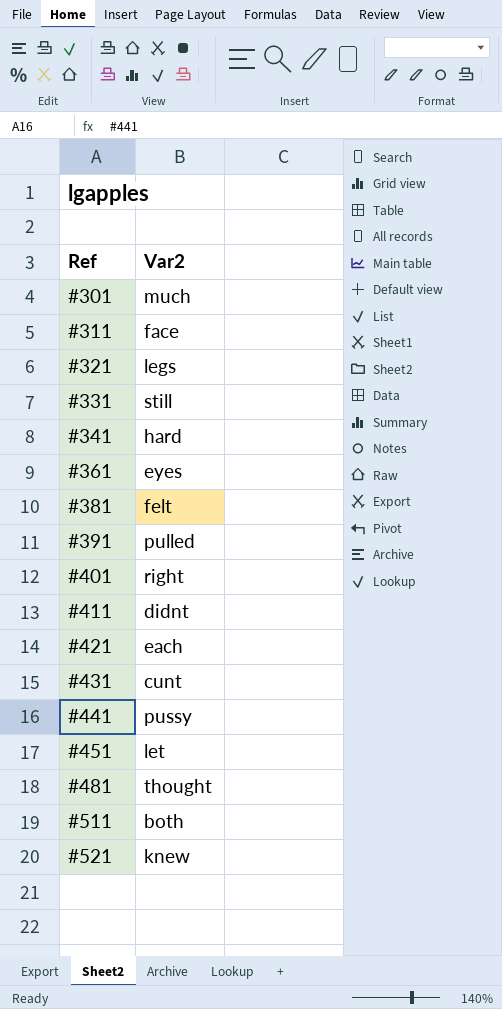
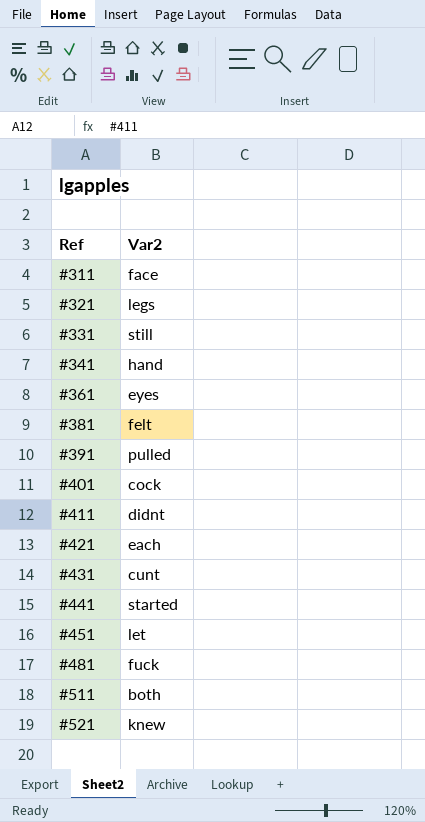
row #301: much -> none
#341 | Var2: hard -> hand
#401 | Var2: right -> cock
#441 | Var2: pussy -> started
#481 | Var2: thought -> fuck

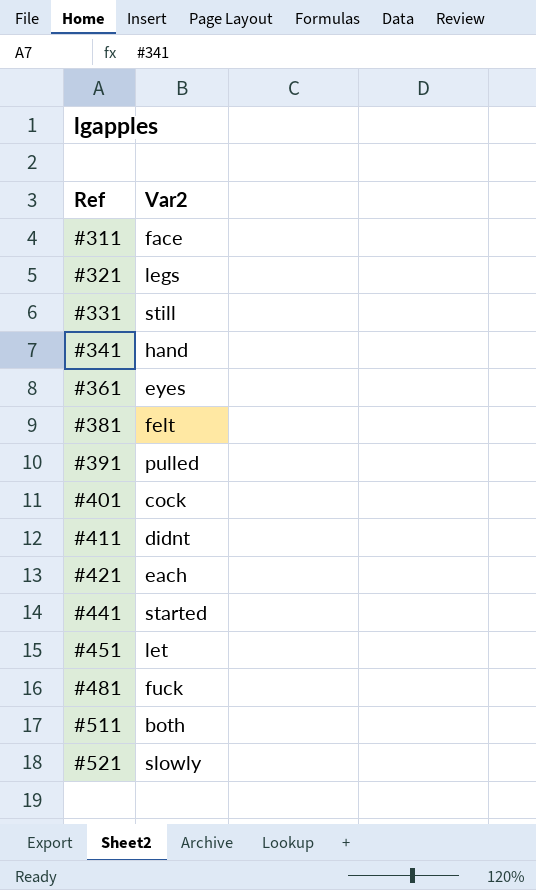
row #431: cunt -> none
#521 | Var2: knew -> slowly

